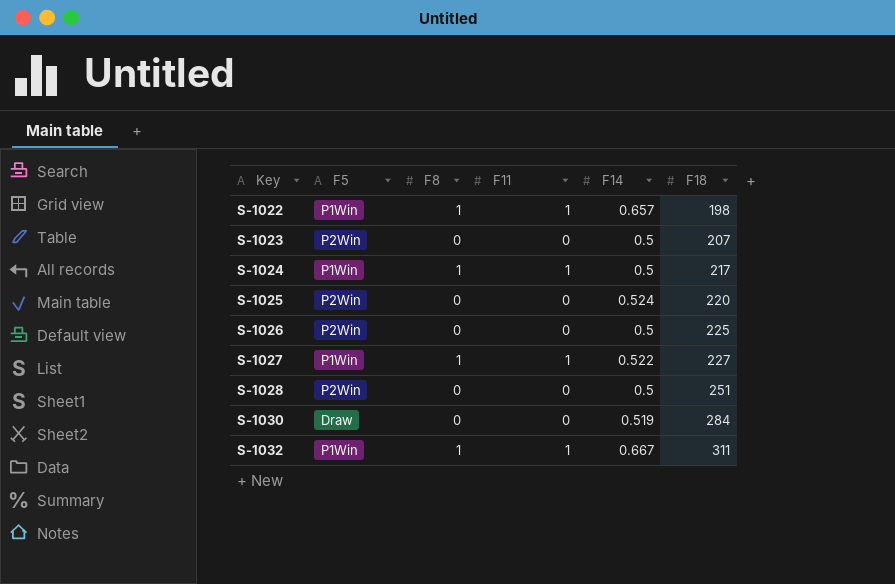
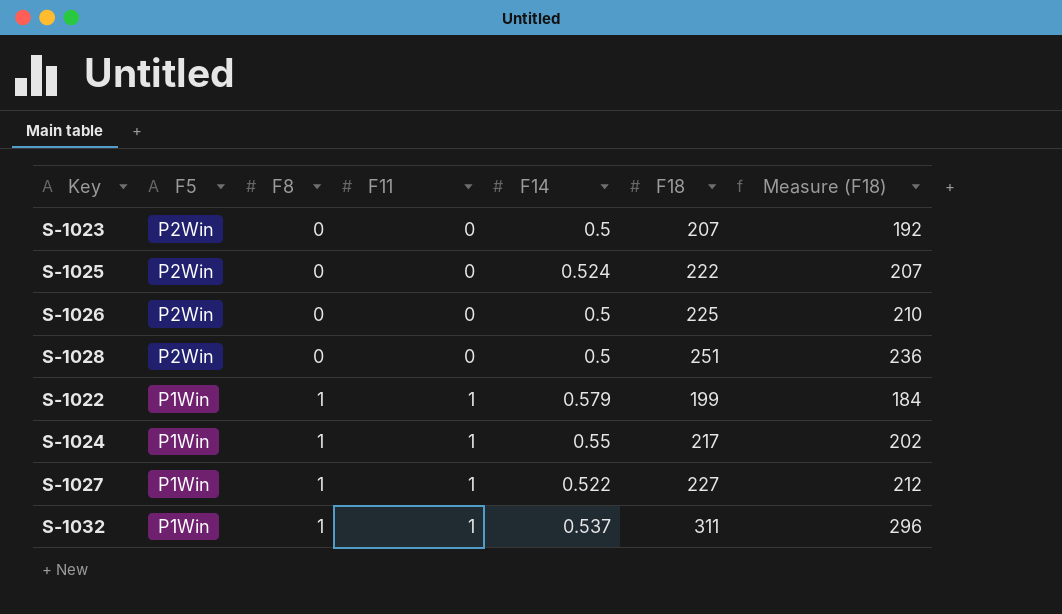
row order: Key ascending -> F5 descending
column Measure (F18) | formula: none -> [F18] - 15
row S-1030: Draw | 0 | 0 | 0.519 | 284 -> none
S-1025 | F18: 220 -> 222
S-1022 | F14: 0.657 -> 0.579
S-1022 | F18: 198 -> 199
S-1024 | F14: 0.5 -> 0.55
S-1032 | F14: 0.667 -> 0.537

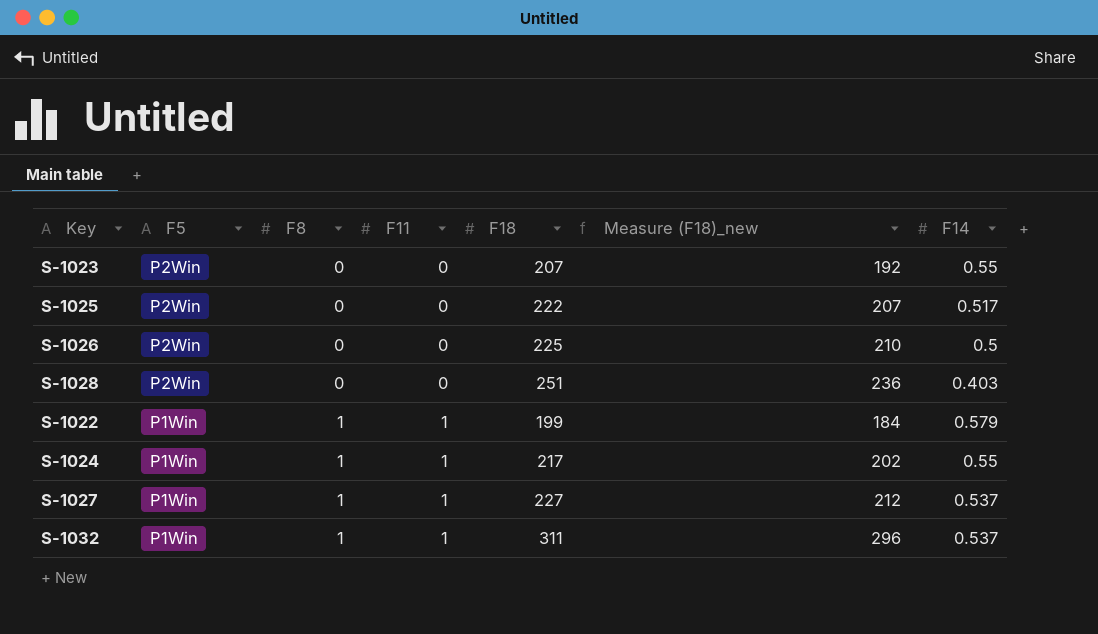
column name: Measure (F18) -> Measure (F18)_new
column F14 | position: 5 -> 7
S-1023 | F14: 0.5 -> 0.55
S-1025 | F14: 0.524 -> 0.517
S-1028 | F14: 0.5 -> 0.403
S-1027 | F14: 0.522 -> 0.537

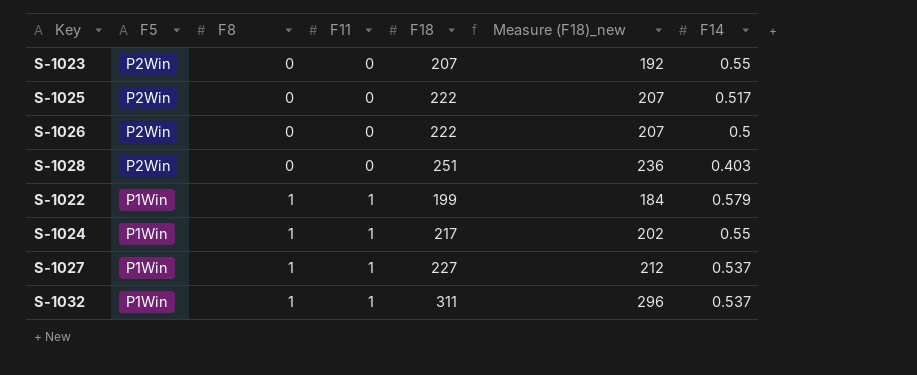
S-1026 | F18: 225 -> 222
S-1026 | Measure (F18)_new: 210 -> 207

